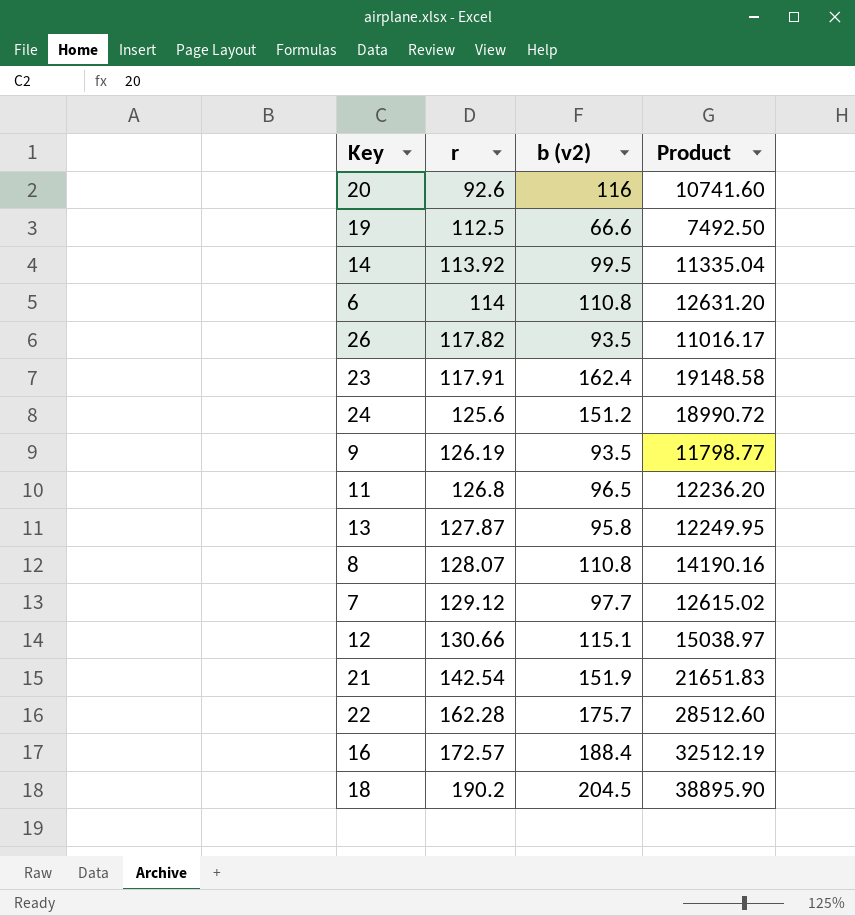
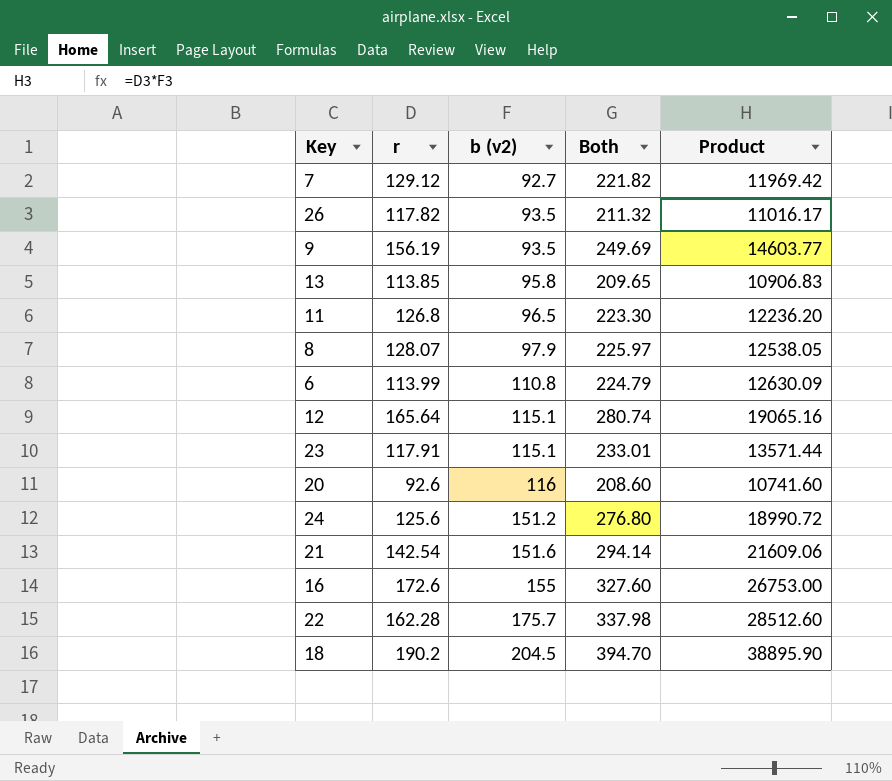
row order: r ascending -> b (v2) ascending
column Both | formula: none -> [r] + [b (v2)]
row 19: 112.5 | 66.6 | 7492.50 -> none
row 14: 113.92 | 99.5 | 11335.04 -> none
7 | b (v2): 97.7 -> 92.7
7 | Product: 12615.02 -> 11969.42
9 | r: 126.19 -> 156.19
9 | Product: 11798.77 -> 14603.77
13 | r: 127.87 -> 113.85
13 | Product: 12249.95 -> 10906.83
8 | b (v2): 110.8 -> 97.9
8 | Product: 14190.16 -> 12538.05
6 | r: 114 -> 113.99
6 | Product: 12631.20 -> 12630.09
12 | r: 130.66 -> 165.64
12 | Product: 15038.97 -> 19065.16
23 | b (v2): 162.4 -> 115.1
23 | Product: 19148.58 -> 13571.44
21 | b (v2): 151.9 -> 151.6
21 | Product: 21651.83 -> 21609.06
16 | r: 172.57 -> 172.6
16 | b (v2): 188.4 -> 155
16 | Product: 32512.19 -> 26753.00

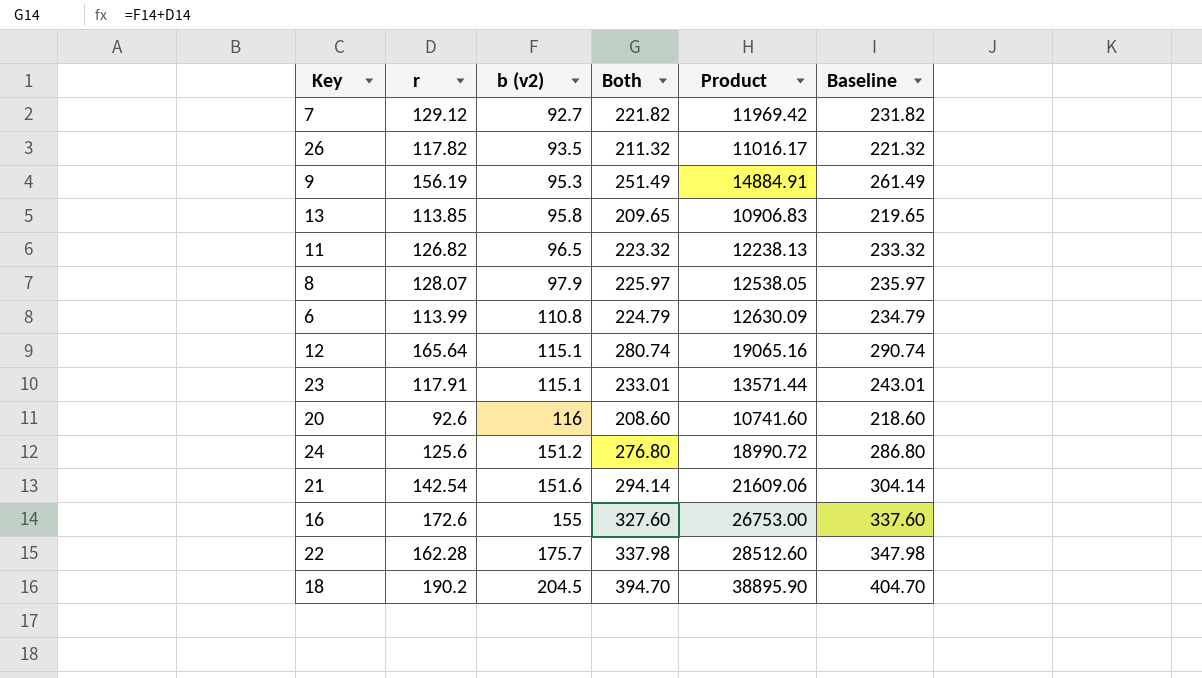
column Baseline | formula: none -> [Both] + 10
9 | b (v2): 93.5 -> 95.3
9 | Both: 249.69 -> 251.49
9 | Product: 14603.77 -> 14884.91
11 | r: 126.8 -> 126.82
11 | Both: 223.30 -> 223.32
11 | Product: 12236.20 -> 12238.13

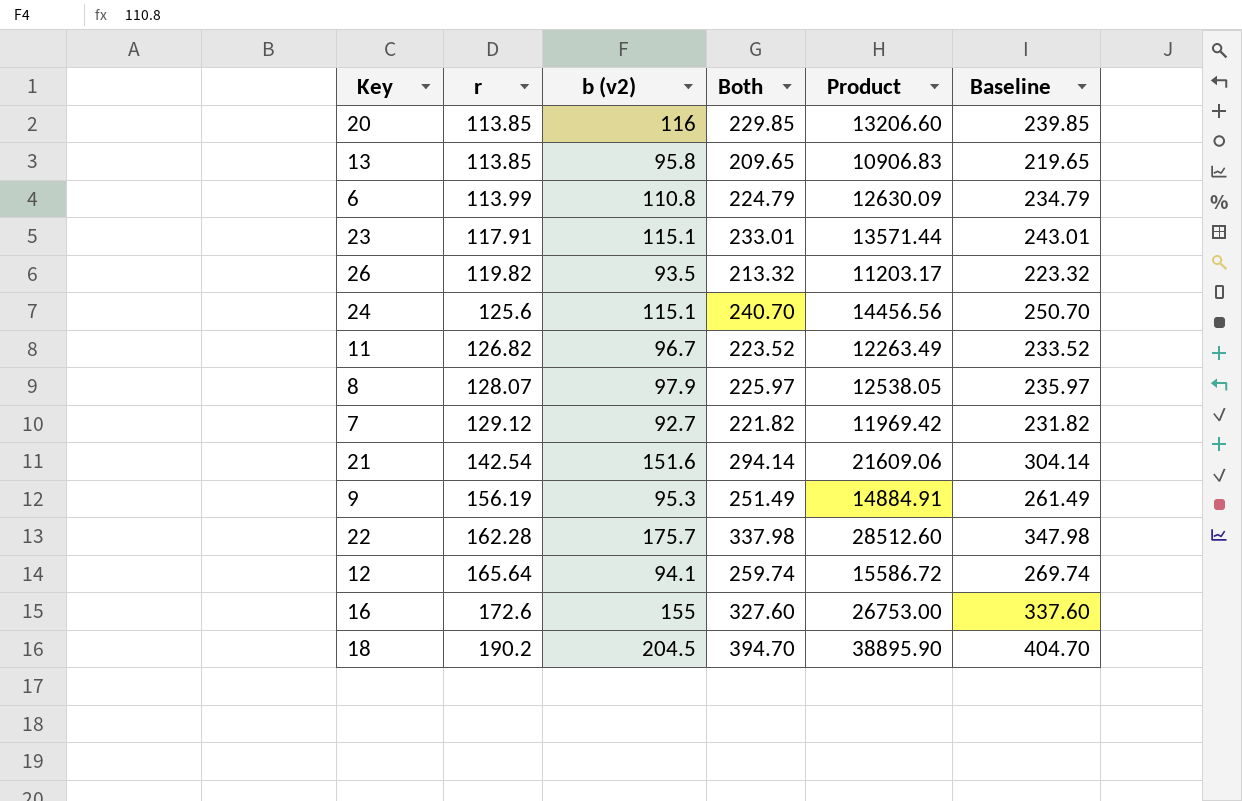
row order: b (v2) ascending -> r ascending
20 | r: 92.6 -> 113.85
20 | Both: 208.60 -> 229.85
20 | Product: 10741.60 -> 13206.60
20 | Baseline: 218.60 -> 239.85
26 | r: 117.82 -> 119.82
26 | Both: 211.32 -> 213.32
26 | Product: 11016.17 -> 11203.17
26 | Baseline: 221.32 -> 223.32
24 | b (v2): 151.2 -> 115.1
24 | Both: 276.80 -> 240.70
24 | Product: 18990.72 -> 14456.56
24 | Baseline: 286.80 -> 250.70
11 | b (v2): 96.5 -> 96.7
11 | Both: 223.32 -> 223.52
11 | Product: 12238.13 -> 12263.49
11 | Baseline: 233.32 -> 233.52
12 | b (v2): 115.1 -> 94.1
12 | Both: 280.74 -> 259.74
12 | Product: 19065.16 -> 15586.72
12 | Baseline: 290.74 -> 269.74

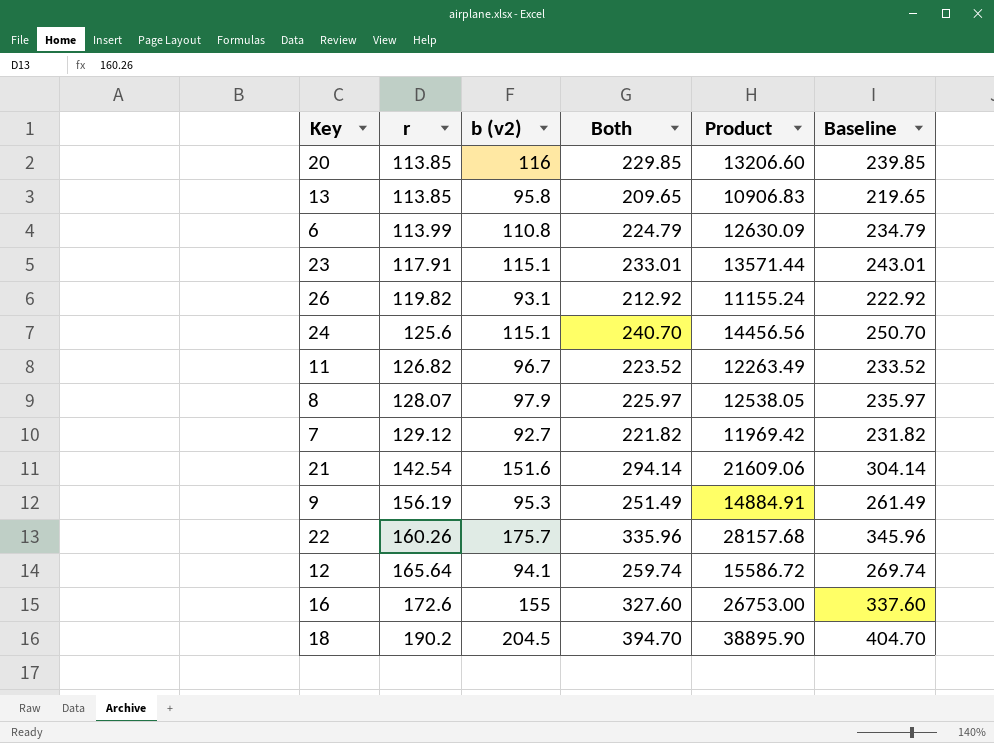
26 | b (v2): 93.5 -> 93.1
26 | Both: 213.32 -> 212.92
26 | Product: 11203.17 -> 11155.24
26 | Baseline: 223.32 -> 222.92
22 | r: 162.28 -> 160.26
22 | Both: 337.98 -> 335.96
22 | Product: 28512.60 -> 28157.68
22 | Baseline: 347.98 -> 345.96

